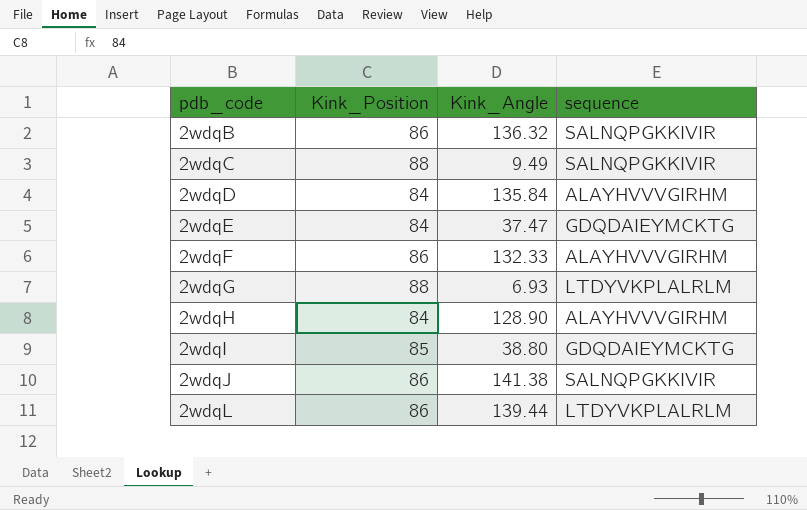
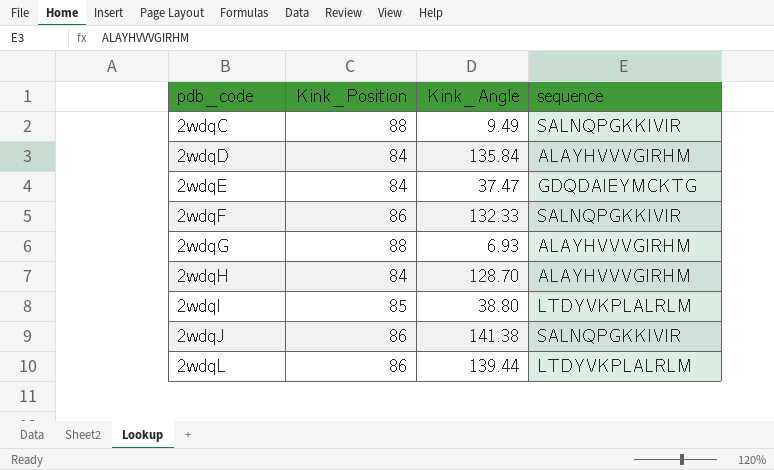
row 2wdqB: 86 | 136.32 | SALNQPGKKIVIR -> none
2wdqF | sequence: ALAYHVVVGIRHM -> SALNQPGKKIVIR
2wdqG | sequence: LTDYVKPLALRLM -> ALAYHVVVGIRHM
2wdqH | Kink_Angle: 128.90 -> 128.70
2wdqI | sequence: GDQDAIEYMCKTG -> LTDYVKPLALRLM

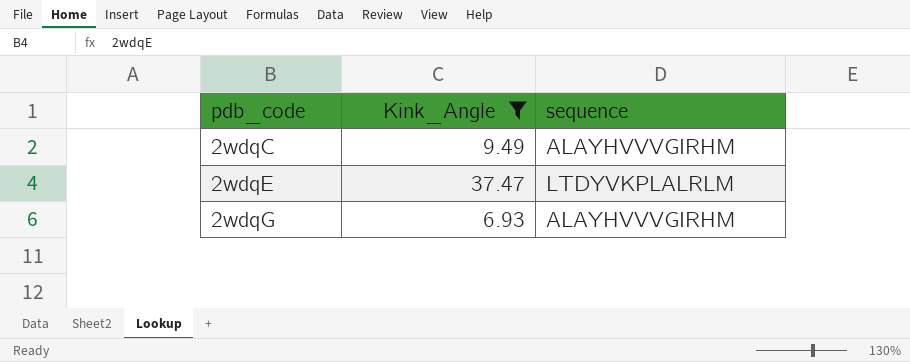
filter: none -> Kink_Angle <= 37.47
column Kink_Position | position: 2 -> none
2wdqC | sequence: SALNQPGKKIVIR -> ALAYHVVVGIRHM
2wdqE | sequence: GDQDAIEYMCKTG -> LTDYVKPLALRLM

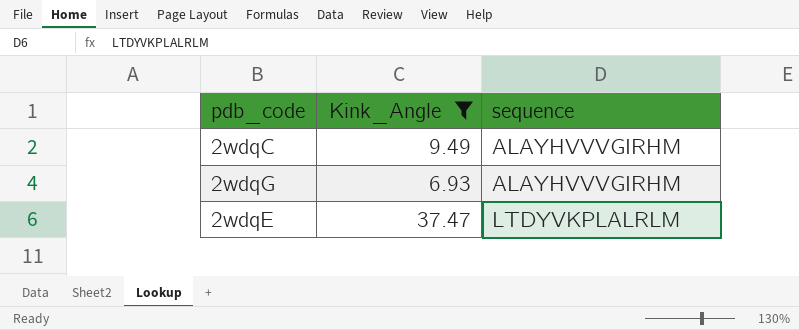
row order: pdb_code ascending -> sequence ascending

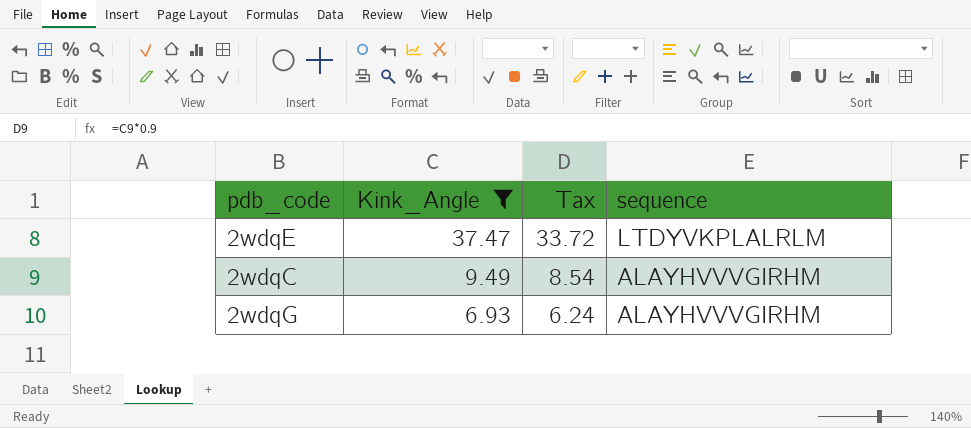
row order: sequence ascending -> Kink_Angle descending
column Tax | formula: none -> [Kink_Angle] * 0.9

